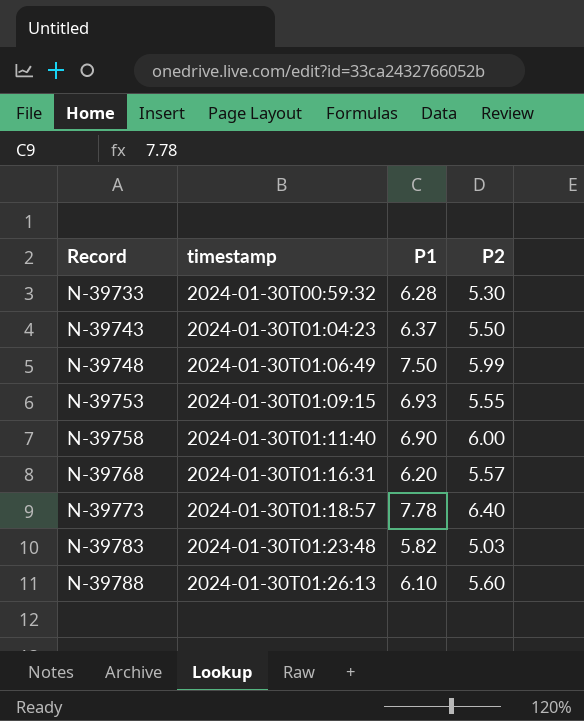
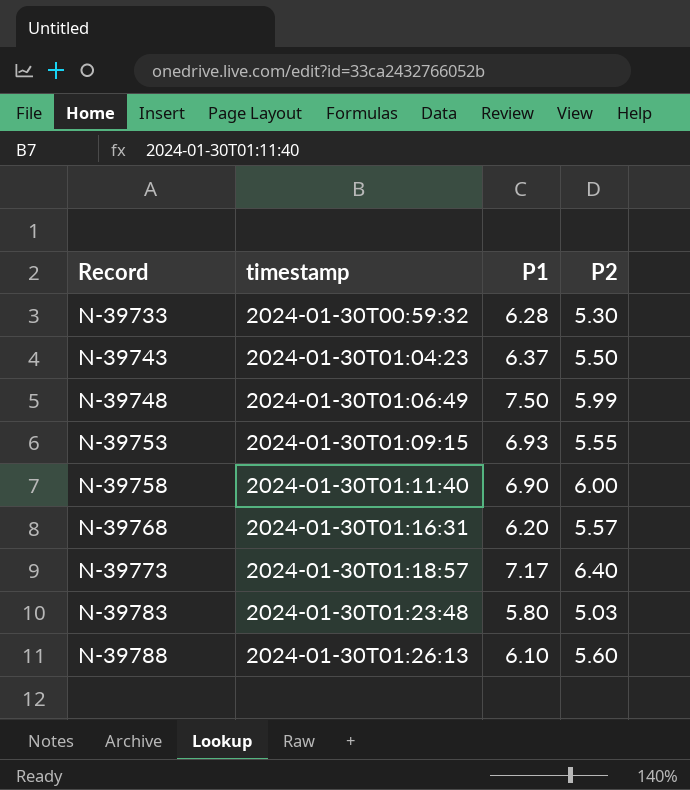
N-39773 | P1: 7.78 -> 7.17
N-39783 | P1: 5.82 -> 5.80

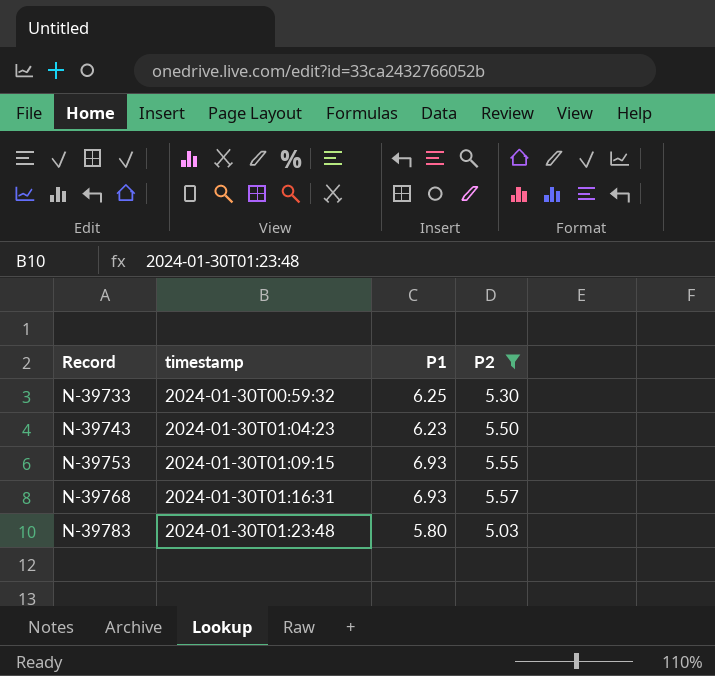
filter: none -> P2 <= 5.57
N-39733 | P1: 6.28 -> 6.25
N-39743 | P1: 6.37 -> 6.23
N-39768 | P1: 6.20 -> 6.93

